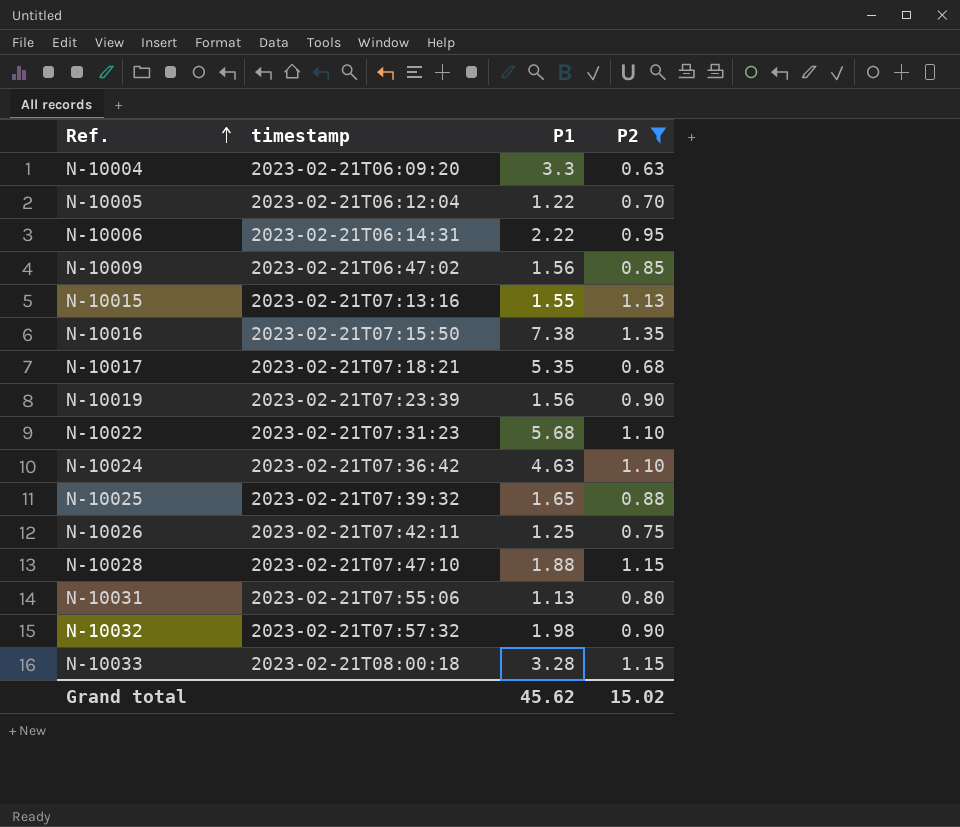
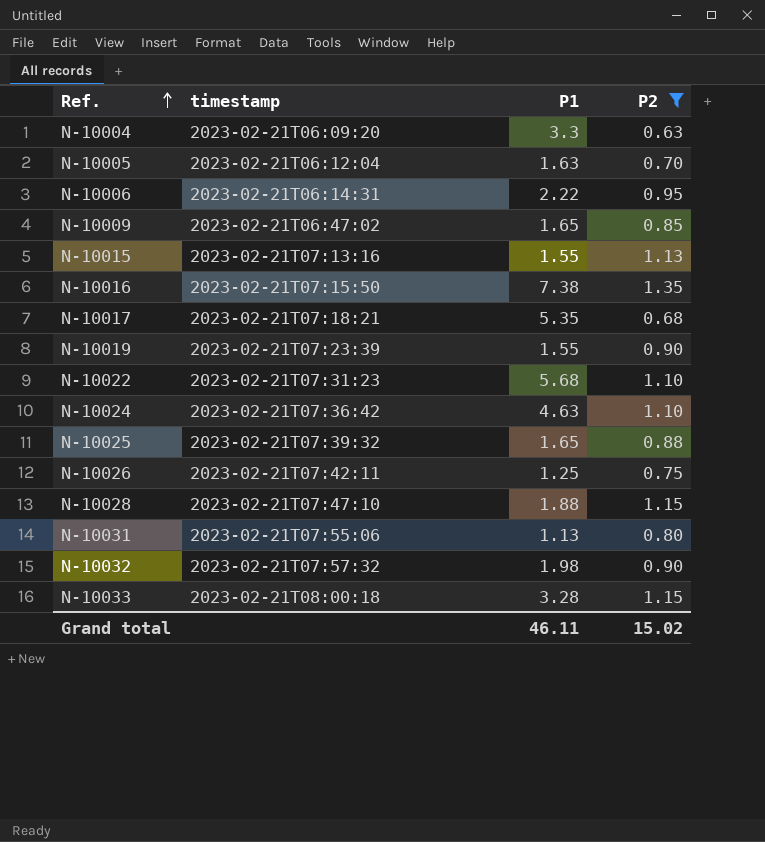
N-10005 | P1: 1.22 -> 1.63
N-10009 | P1: 1.56 -> 1.65
N-10019 | P1: 1.56 -> 1.55
Grand total | P1: 45.62 -> 46.11

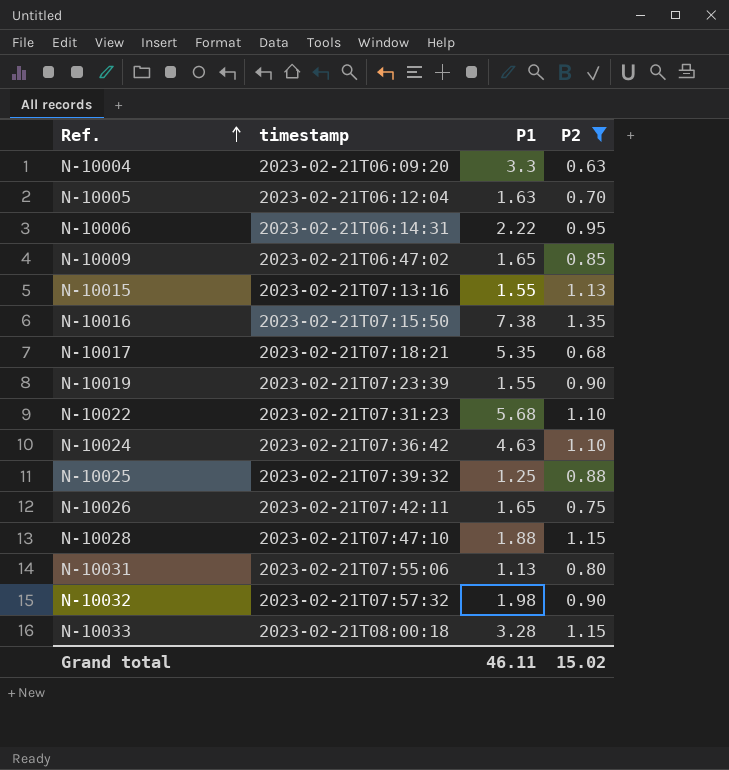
N-10025 | P1: 1.65 -> 1.25
N-10026 | P1: 1.25 -> 1.65

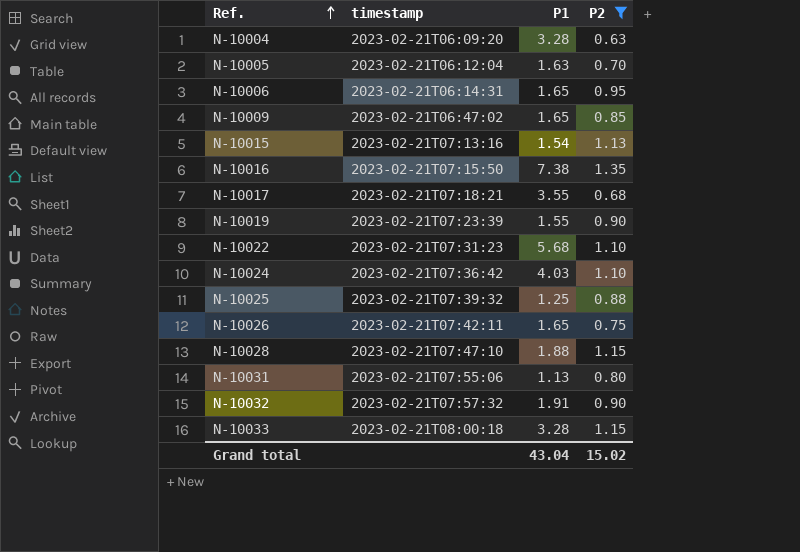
N-10004 | P1: 3.3 -> 3.28
N-10006 | P1: 2.22 -> 1.65
N-10015 | P1: 1.55 -> 1.54
N-10017 | P1: 5.35 -> 3.55
N-10024 | P1: 4.63 -> 4.03
N-10032 | P1: 1.98 -> 1.91
Grand total | P1: 46.11 -> 43.04

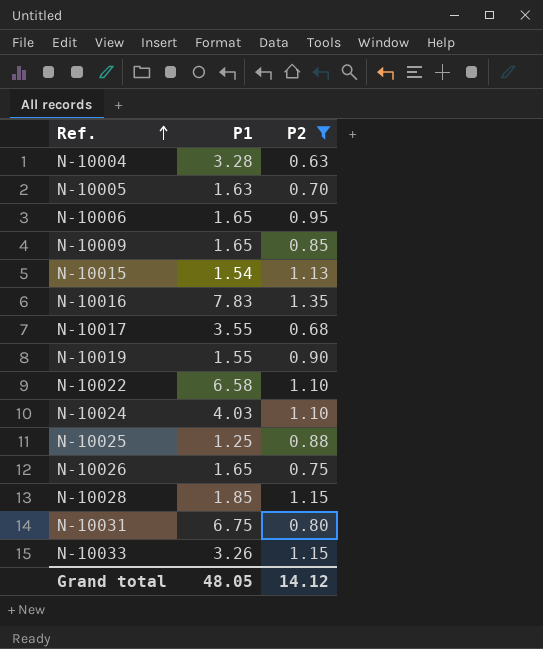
column timestamp | position: 2 -> none
row N-10032: 2023-02-21T07:57:32 | 1.91 | 0.90 -> none
N-10016 | P1: 7.38 -> 7.83
N-10022 | P1: 5.68 -> 6.58
N-10028 | P1: 1.88 -> 1.85
N-10031 | P1: 1.13 -> 6.75
N-10033 | P1: 3.28 -> 3.26
Grand total | P1: 43.04 -> 48.05
Grand total | P2: 15.02 -> 14.12

